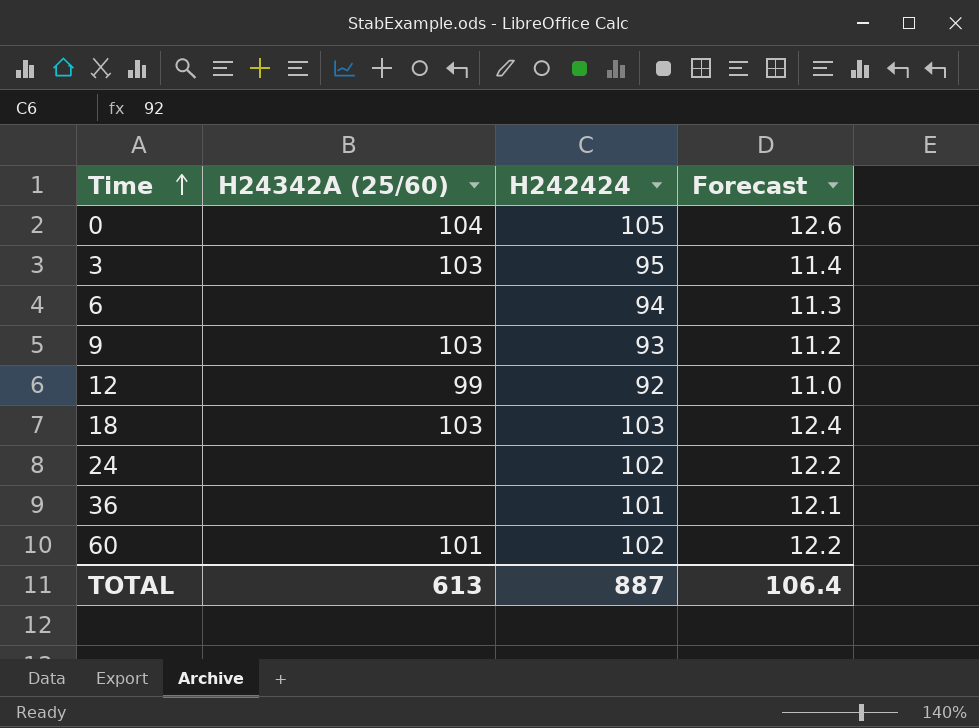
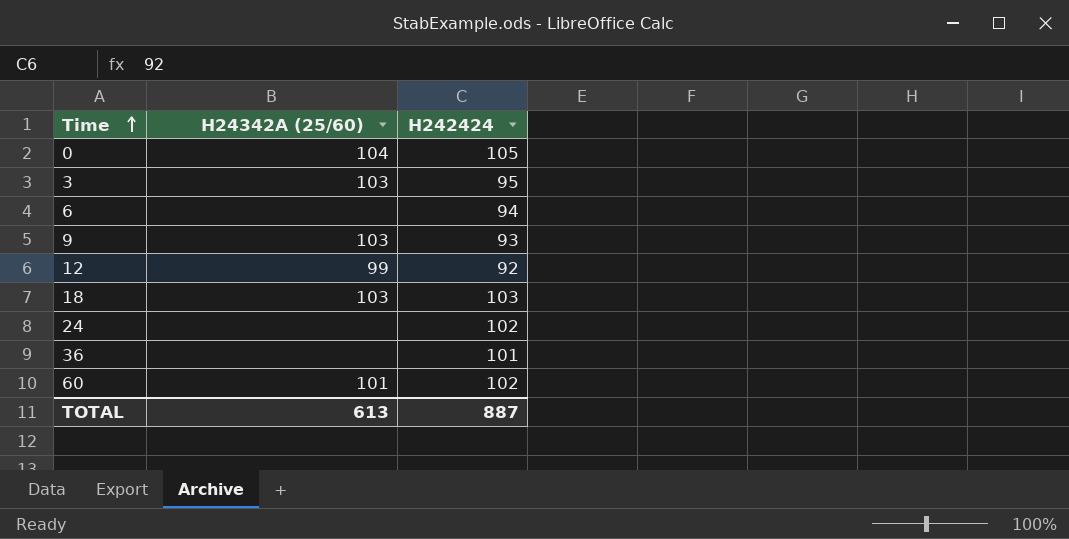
column Forecast | formula: [H242424] * 0.12 -> none

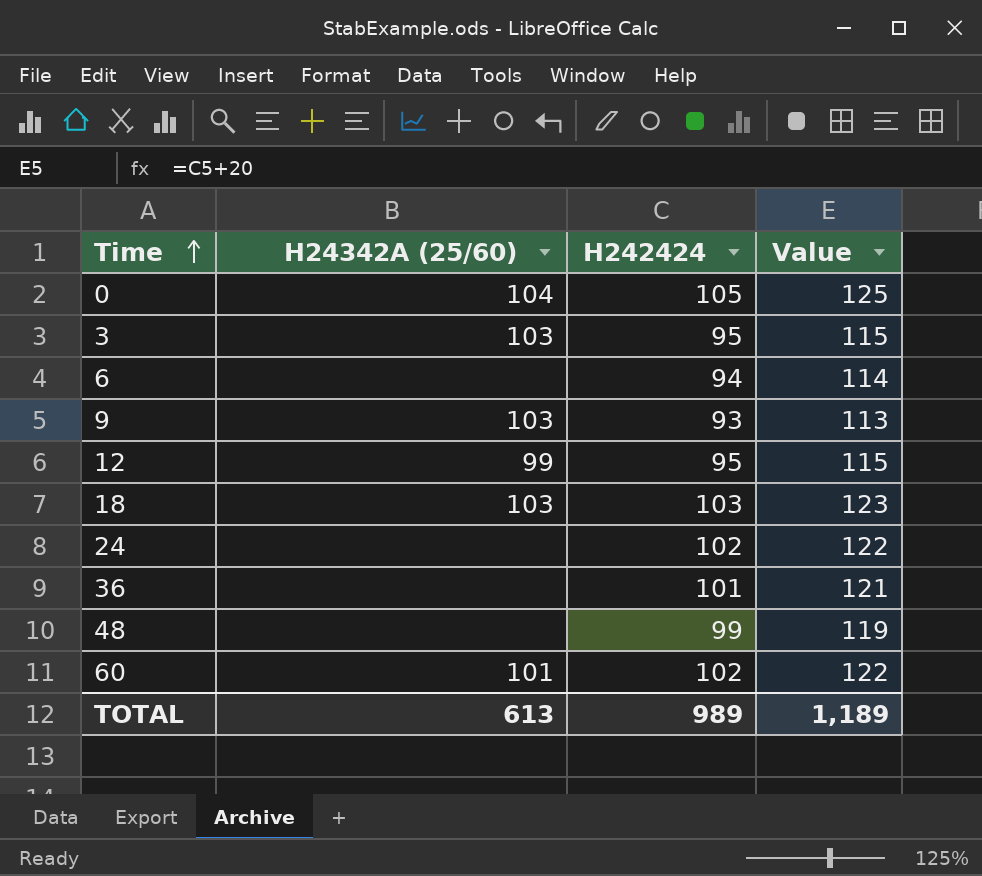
column Value | formula: none -> [H242424] + 20
12 | H242424: 92 -> 95
row 48: none -> none | 99 | 119
TOTAL | H242424: 887 -> 989

